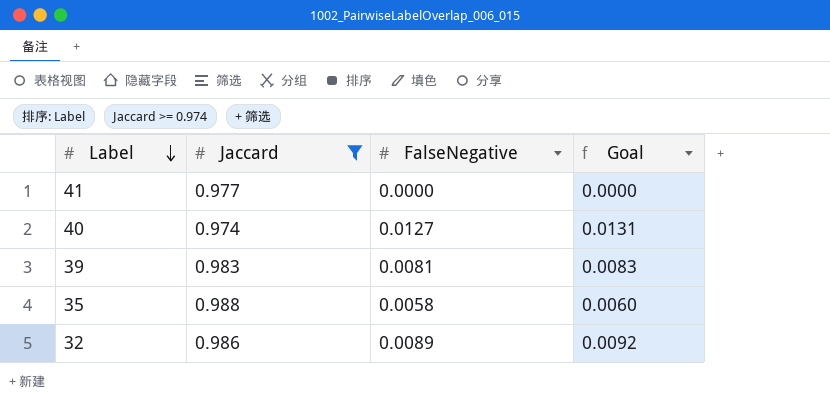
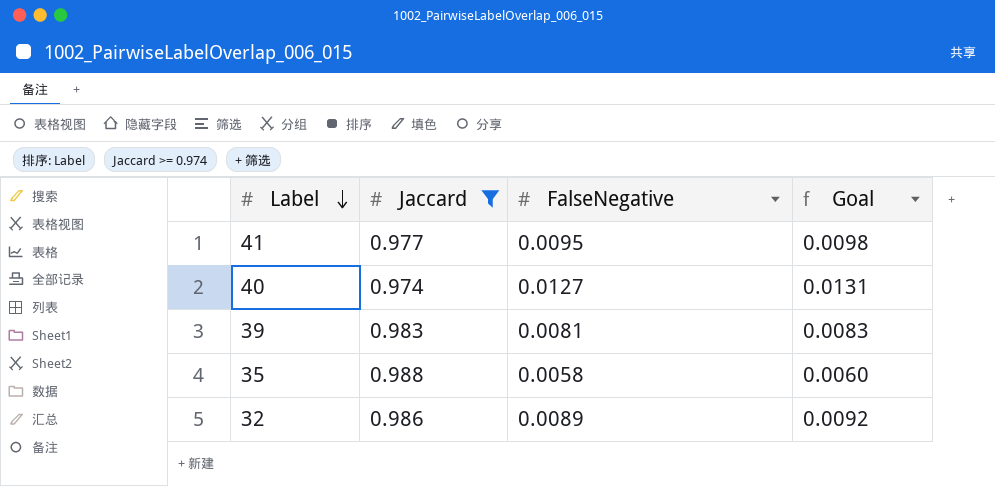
41 | FalseNegative: 0.0000 -> 0.0095
41 | Goal: 0.0000 -> 0.0098

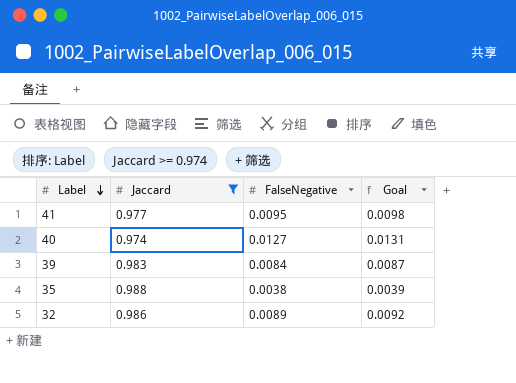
39 | FalseNegative: 0.0081 -> 0.0084
39 | Goal: 0.0083 -> 0.0087
35 | FalseNegative: 0.0058 -> 0.0038
35 | Goal: 0.0060 -> 0.0039

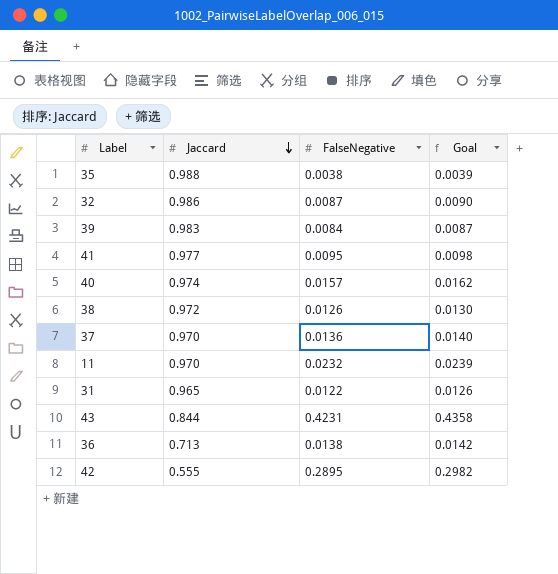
filter: Jaccard >= 0.974 -> none
row order: Label descending -> Jaccard descending
32 | FalseNegative: 0.0089 -> 0.0087
32 | Goal: 0.0092 -> 0.0090
40 | FalseNegative: 0.0127 -> 0.0157
40 | Goal: 0.0131 -> 0.0162

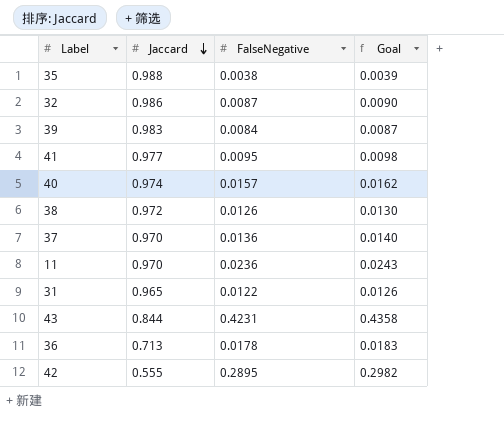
11 | FalseNegative: 0.0232 -> 0.0236
11 | Goal: 0.0239 -> 0.0243
36 | FalseNegative: 0.0138 -> 0.0178
36 | Goal: 0.0142 -> 0.0183

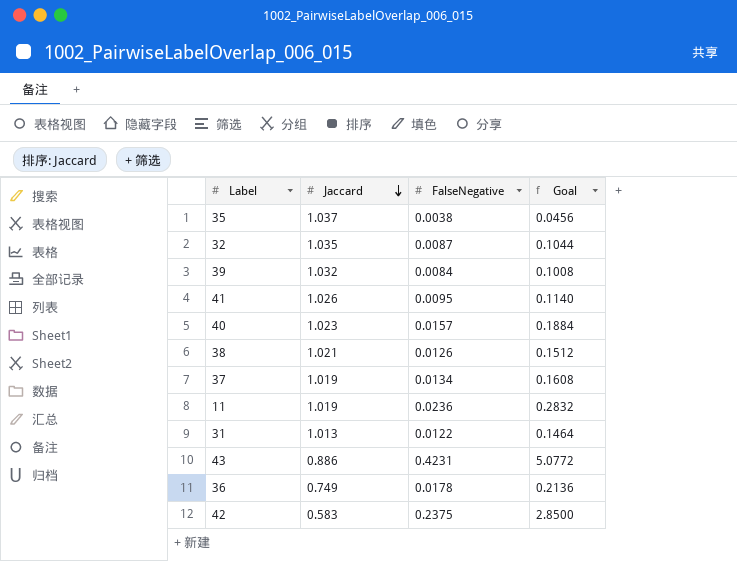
column Goal | formula: [FalseNegative] * 1.03 -> [FalseNegative] * 12
35 | Jaccard: 0.988 -> 1.037
32 | Jaccard: 0.986 -> 1.035
39 | Jaccard: 0.983 -> 1.032
41 | Jaccard: 0.977 -> 1.026
40 | Jaccard: 0.974 -> 1.023
38 | Jaccard: 0.972 -> 1.021
37 | Jaccard: 0.970 -> 1.019
37 | FalseNegative: 0.0136 -> 0.0134
11 | Jaccard: 0.970 -> 1.019
31 | Jaccard: 0.965 -> 1.013
43 | Jaccard: 0.844 -> 0.886
36 | Jaccard: 0.713 -> 0.749
42 | Jaccard: 0.555 -> 0.583
42 | FalseNegative: 0.2895 -> 0.2375

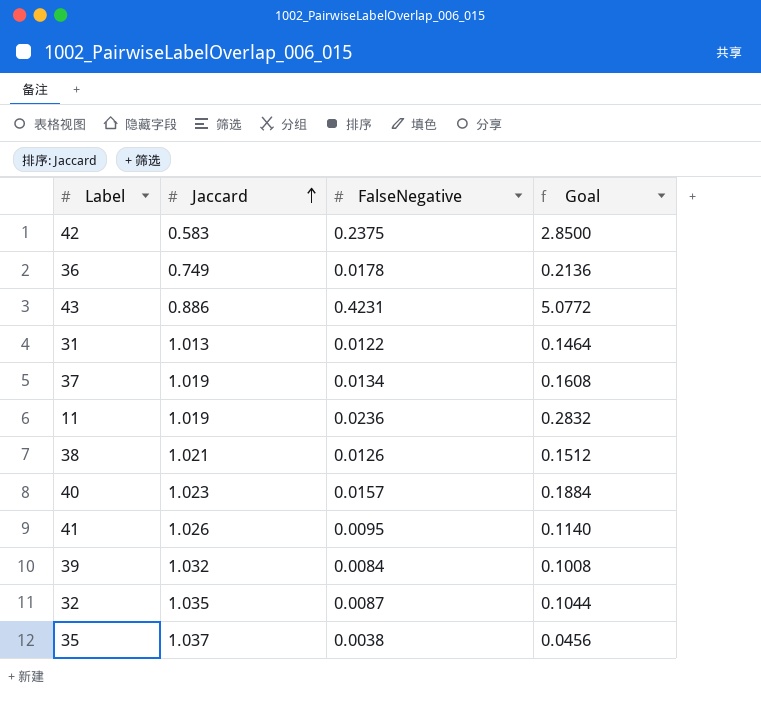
row order: Jaccard descending -> Jaccard ascending

